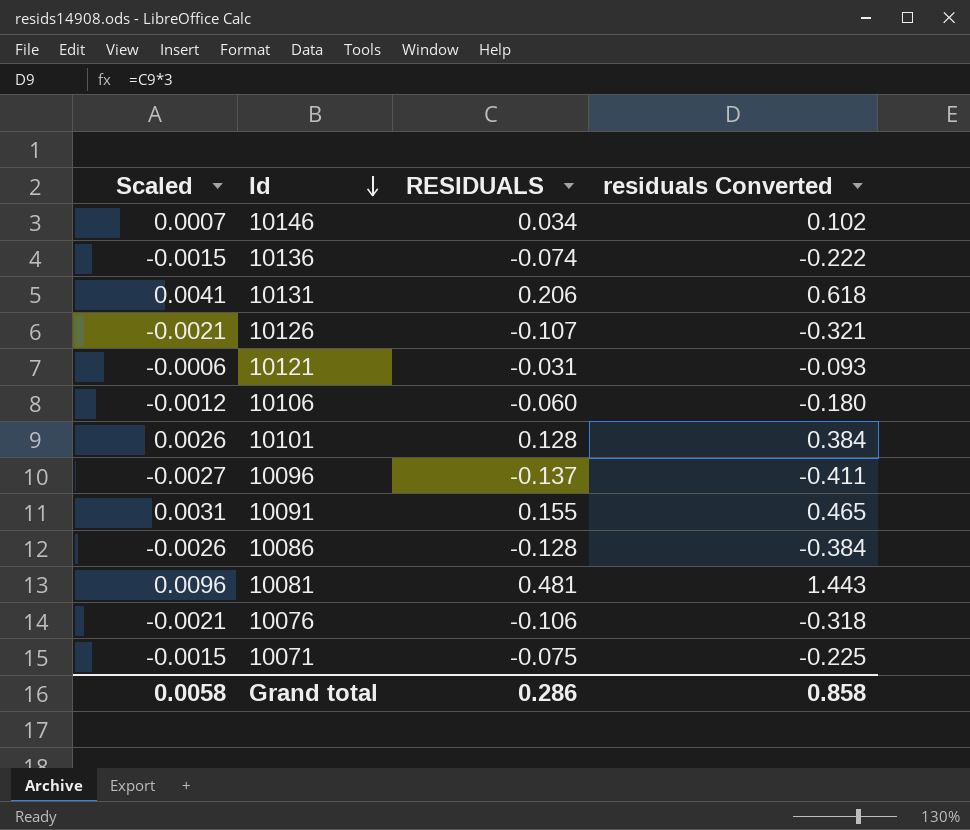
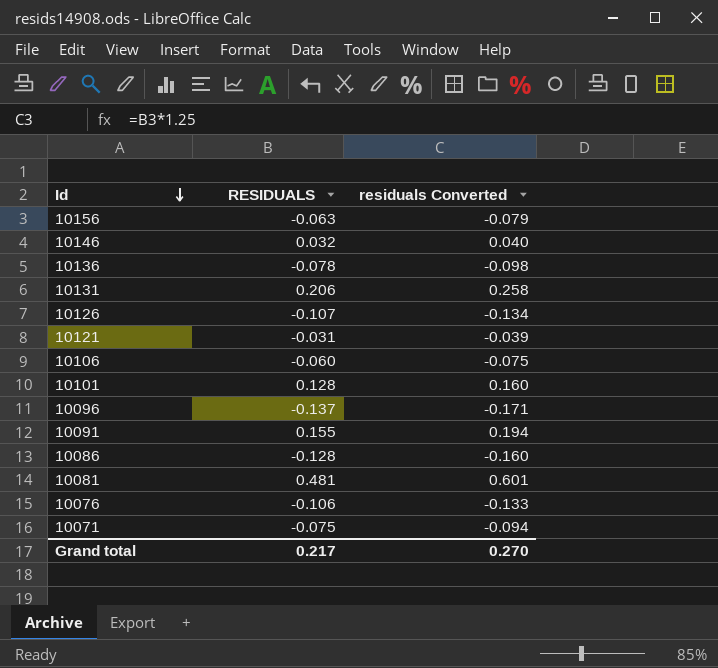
column Scaled | formula: [RESIDUALS] * 0.02 -> none
column residuals Converted | formula: [RESIDUALS] * 3 -> [RESIDUALS] * 1.25
row 10156: none -> -0.063 | -0.079
10146 | RESIDUALS: 0.034 -> 0.032
10136 | RESIDUALS: -0.074 -> -0.078
Grand total | RESIDUALS: 0.286 -> 0.217
Grand total | residuals Converted: 0.858 -> 0.270

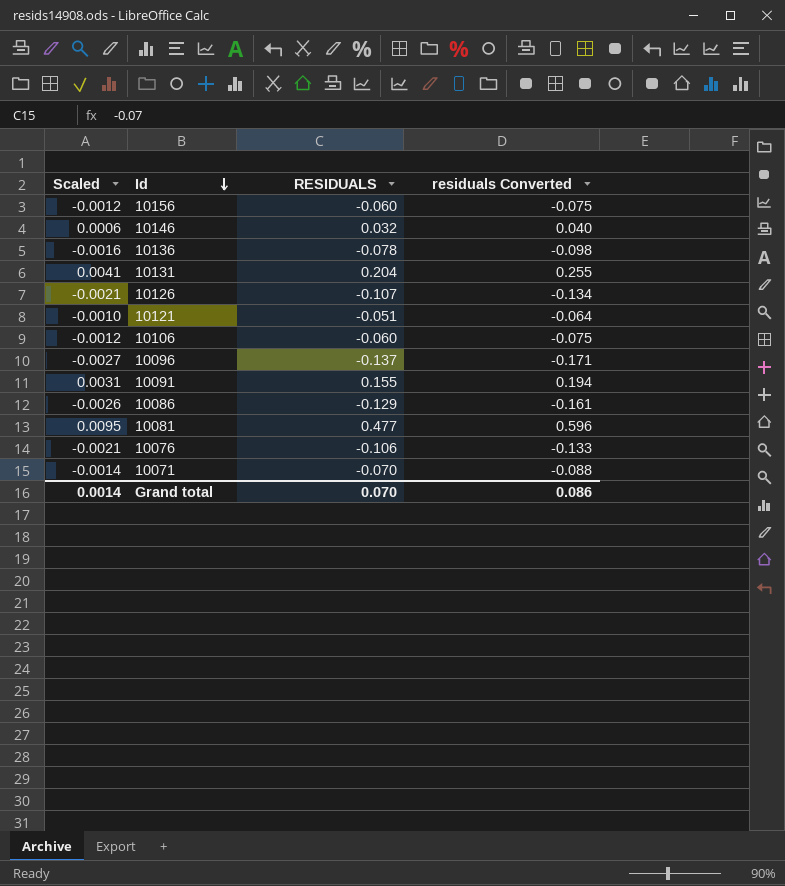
column Scaled | formula: none -> [RESIDUALS] * 0.02
row 10101: 0.128 | 0.160 -> none
10156 | RESIDUALS: -0.063 -> -0.060
10156 | residuals Converted: -0.079 -> -0.075
10131 | RESIDUALS: 0.206 -> 0.204
10131 | residuals Converted: 0.258 -> 0.255
10121 | RESIDUALS: -0.031 -> -0.051
10121 | residuals Converted: -0.039 -> -0.064
10086 | RESIDUALS: -0.128 -> -0.129
10086 | residuals Converted: -0.160 -> -0.161
10081 | RESIDUALS: 0.481 -> 0.477
10081 | residuals Converted: 0.601 -> 0.596
10071 | RESIDUALS: -0.075 -> -0.070
10071 | residuals Converted: -0.094 -> -0.088
Grand total | RESIDUALS: 0.217 -> 0.070
Grand total | residuals Converted: 0.270 -> 0.086

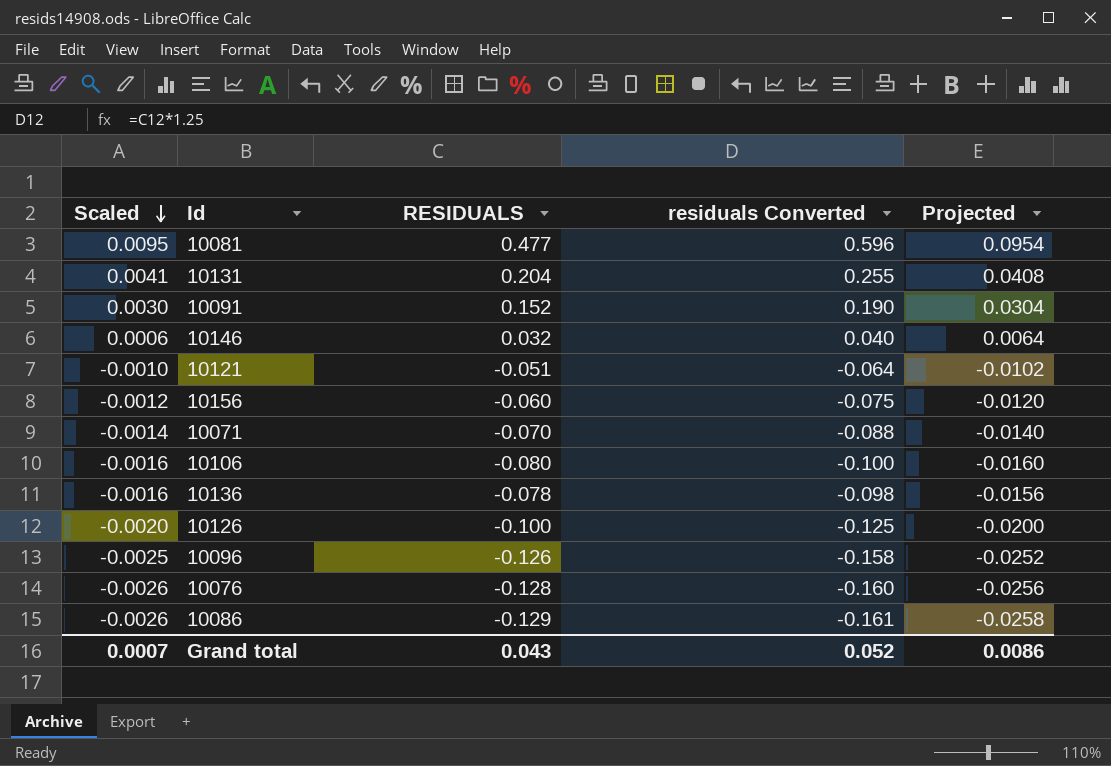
row order: Id descending -> Scaled descending
column Projected | formula: none -> [RESIDUALS] * 0.2
10091 | Scaled: 0.0031 -> 0.0030
10091 | RESIDUALS: 0.155 -> 0.152
10091 | residuals Converted: 0.194 -> 0.190
10106 | Scaled: -0.0012 -> -0.0016
10106 | RESIDUALS: -0.060 -> -0.080
10106 | residuals Converted: -0.075 -> -0.100
10126 | Scaled: -0.0021 -> -0.0020
10126 | RESIDUALS: -0.107 -> -0.100
10126 | residuals Converted: -0.134 -> -0.125
10096 | Scaled: -0.0027 -> -0.0025
10096 | RESIDUALS: -0.137 -> -0.126
10096 | residuals Converted: -0.171 -> -0.158
10076 | Scaled: -0.0021 -> -0.0026
10076 | RESIDUALS: -0.106 -> -0.128
10076 | residuals Converted: -0.133 -> -0.160
Grand total | Scaled: 0.0014 -> 0.0007
Grand total | RESIDUALS: 0.070 -> 0.043
Grand total | residuals Converted: 0.086 -> 0.052

